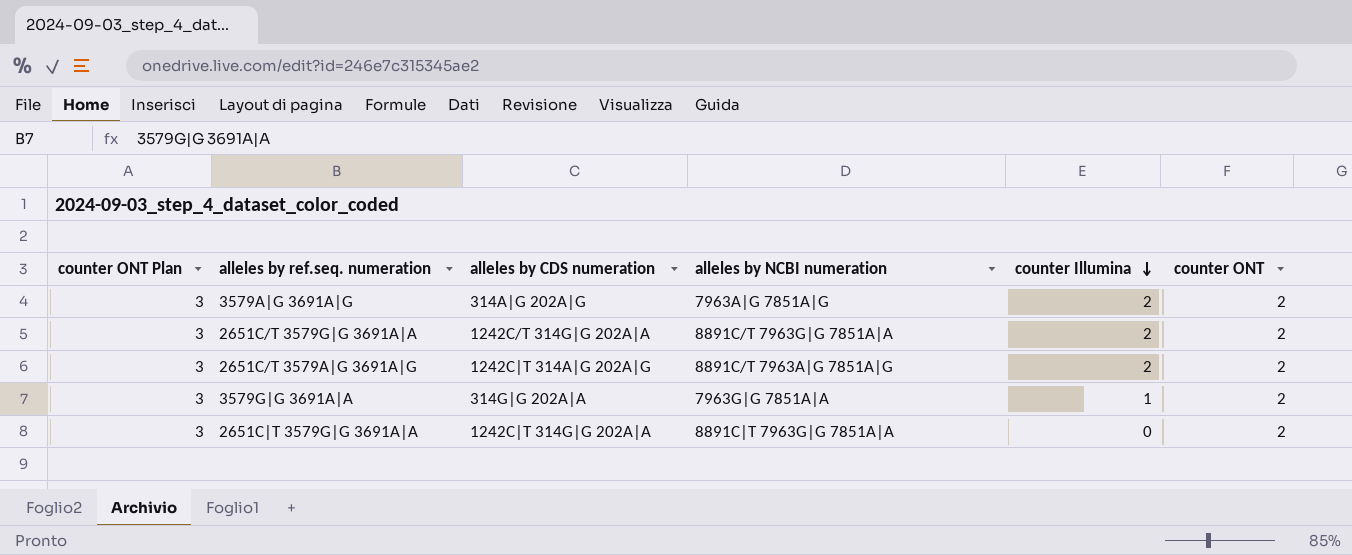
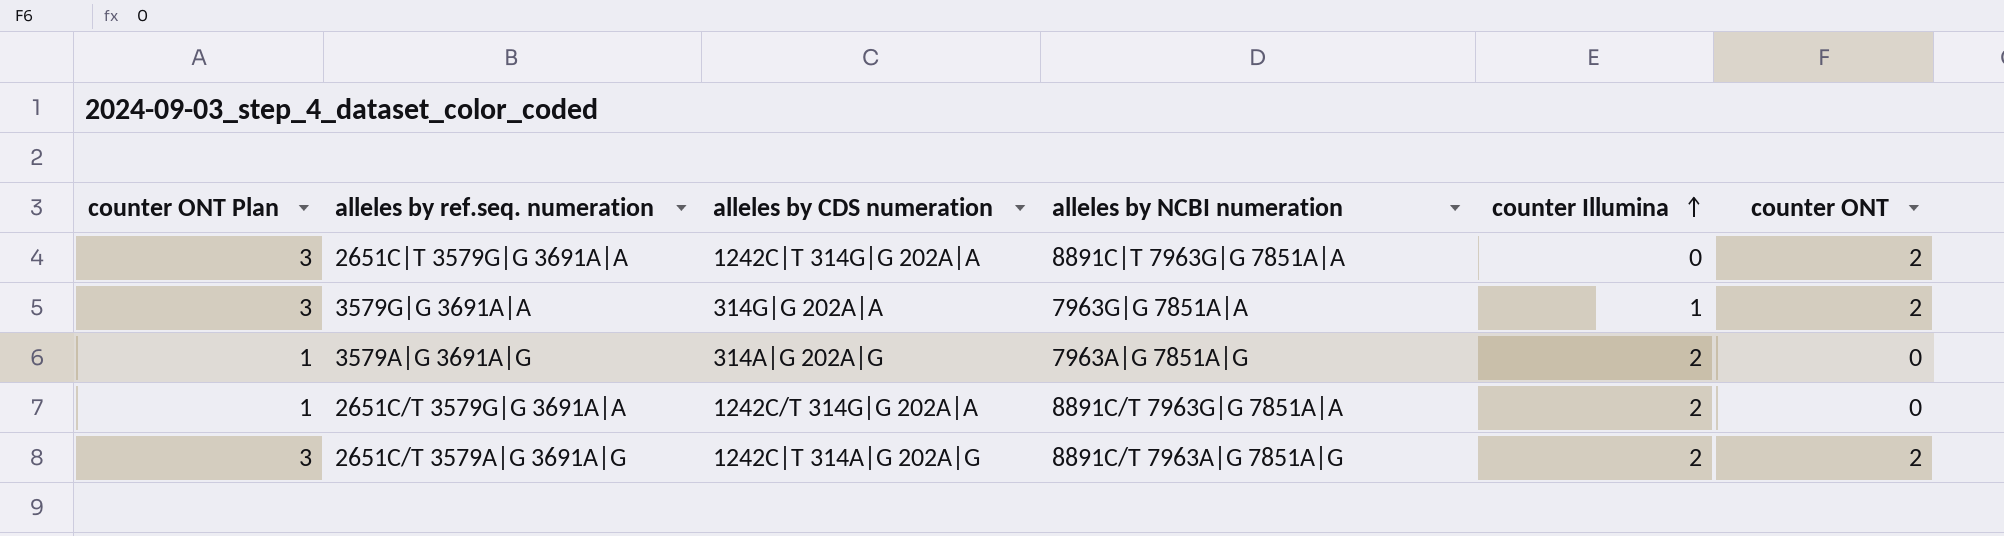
row order: counter Illumina descending -> counter Illumina ascending
3579A|G 3691A|G | counter ONT Plan: 3 -> 1
3579A|G 3691A|G | counter ONT: 2 -> 0
2651C/T 3579G|G 3691A|A | counter ONT Plan: 3 -> 1
2651C/T 3579G|G 3691A|A | counter ONT: 2 -> 0

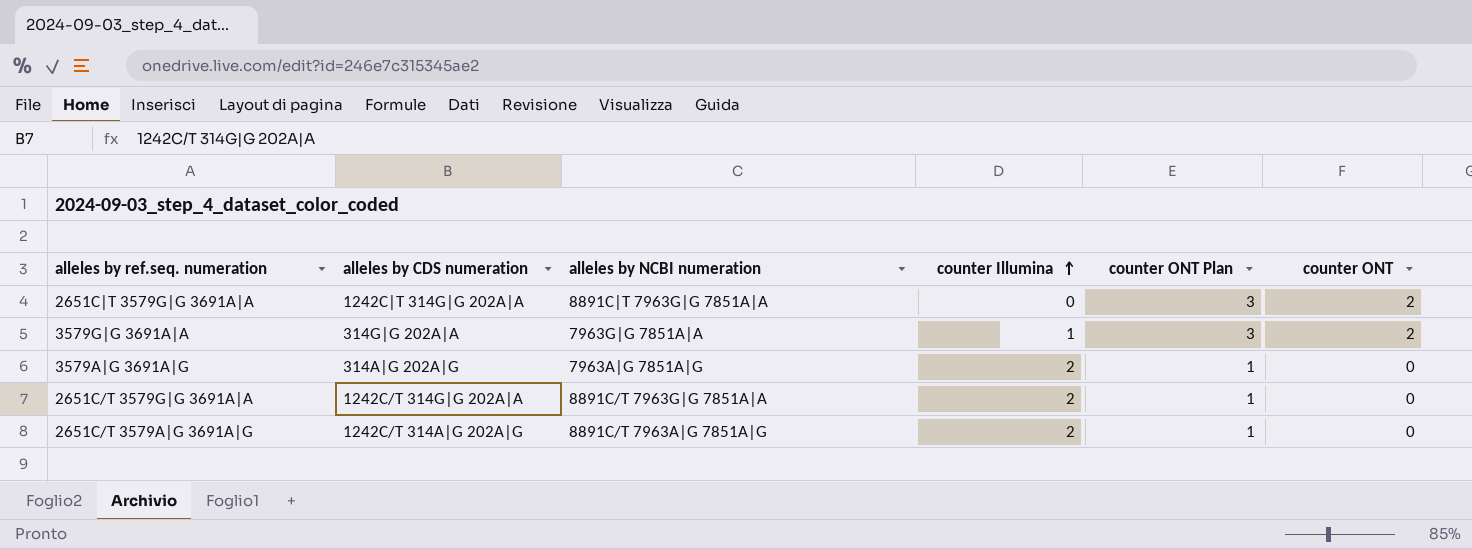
column counter ONT Plan | position: 1 -> 5
2651C/T 3579A|G 3691A|G | alleles by CDS numeration: 1242C|T 314A|G 202A|G -> 1242C/T 314A|G 202A|G
2651C/T 3579A|G 3691A|G | counter ONT Plan: 3 -> 1
2651C/T 3579A|G 3691A|G | counter ONT: 2 -> 0

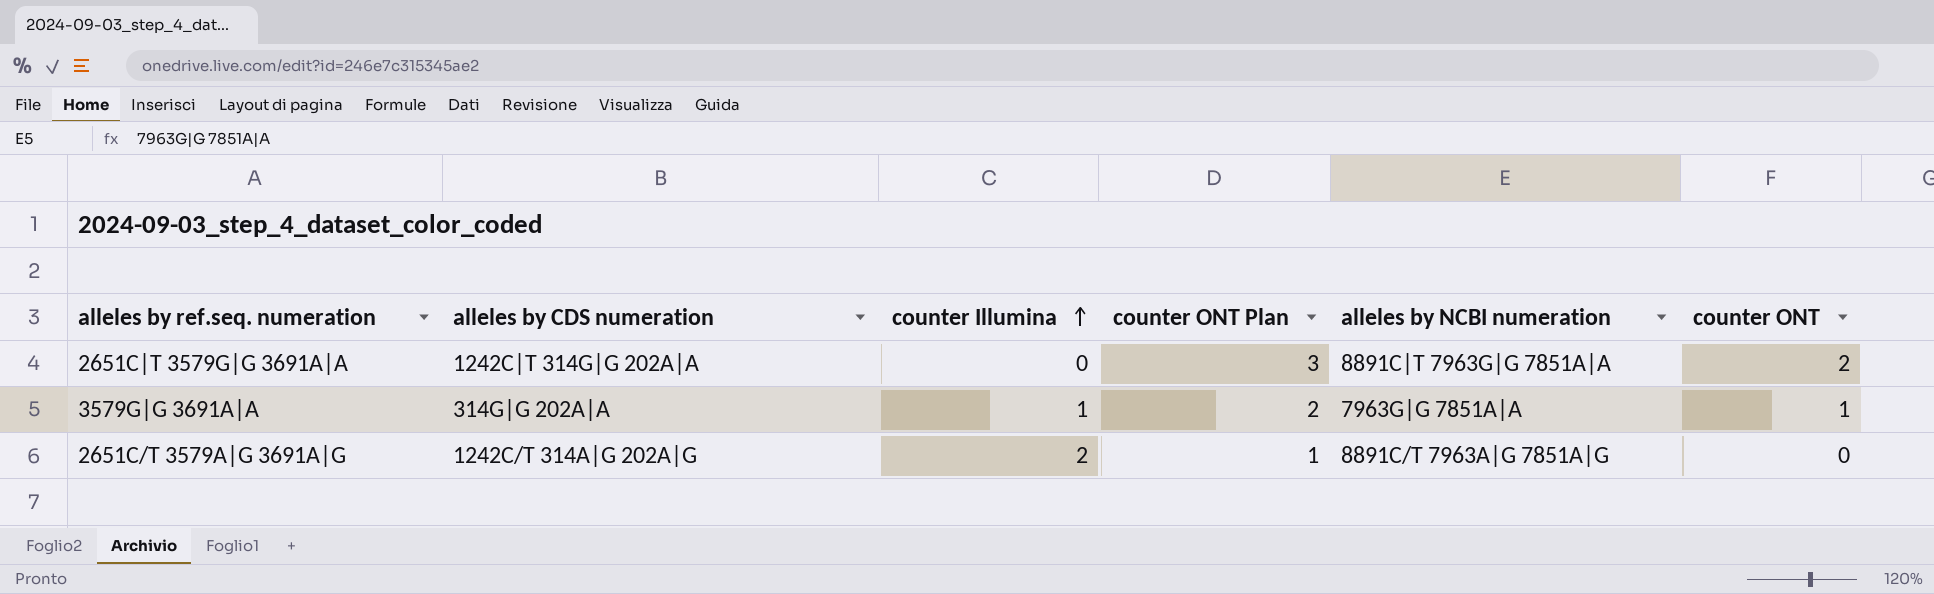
column alleles by NCBI numeration | position: 3 -> 5
row 3579A|G 3691A|G: 314A|G 202A|G | 7963A|G 7851A|G | 2 | 1 | 0 -> none
row 2651C/T 3579G|G 3691A|A: 1242C/T 314G|G 202A|A | 8891C/T 7963G|G 7851A|A | 2 | 1 | 0 -> none
3579G|G 3691A|A | counter ONT Plan: 3 -> 2
3579G|G 3691A|A | counter ONT: 2 -> 1

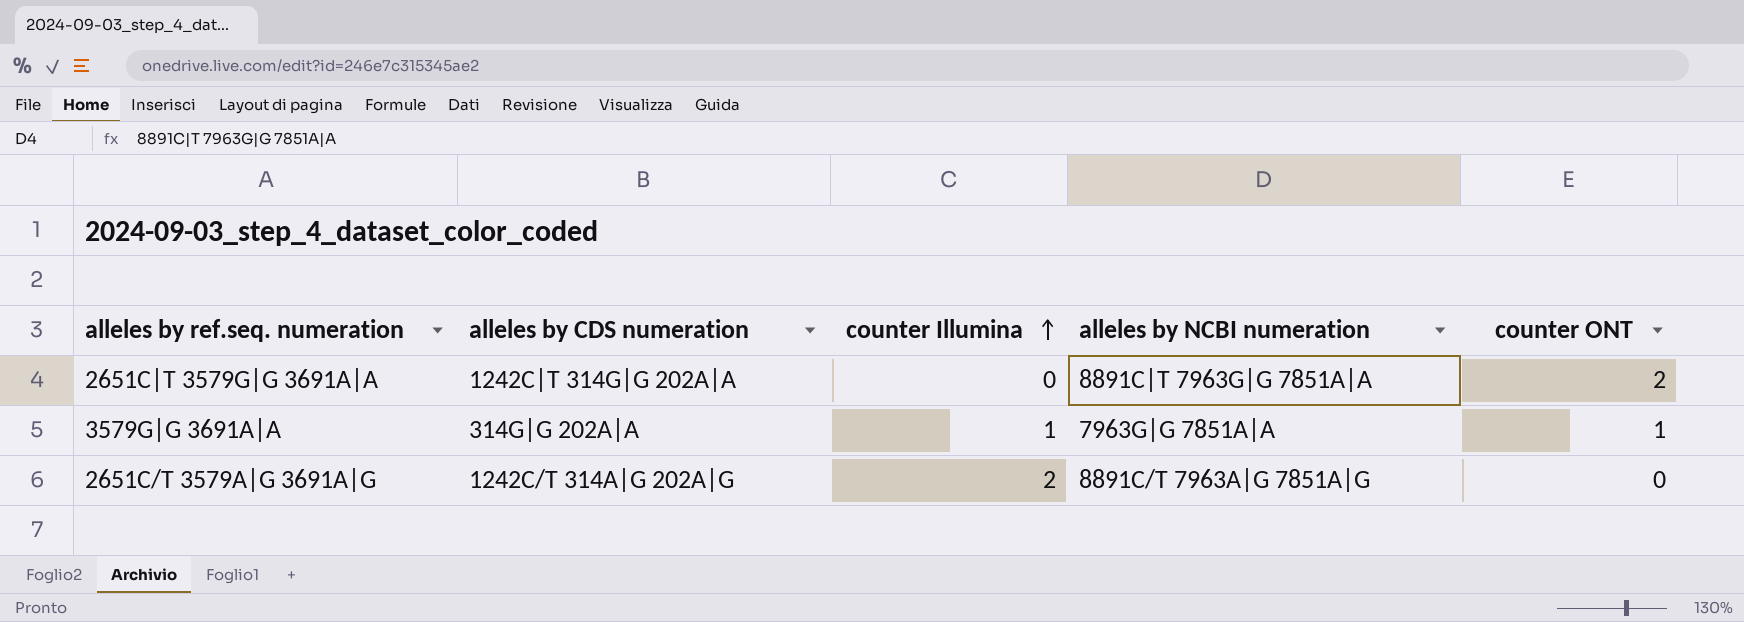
column counter ONT Plan | formula: [counter ONT] + 1 -> none

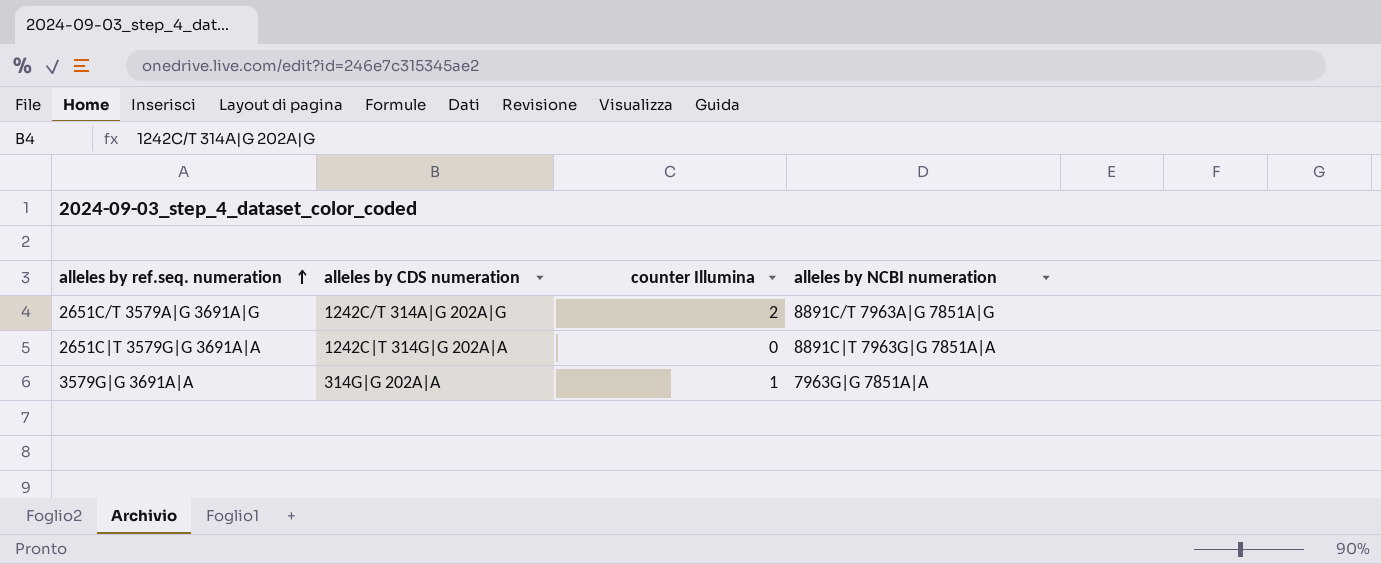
row order: counter Illumina ascending -> alleles by ref.seq. numeration ascending
column counter ONT | position: 5 -> none

